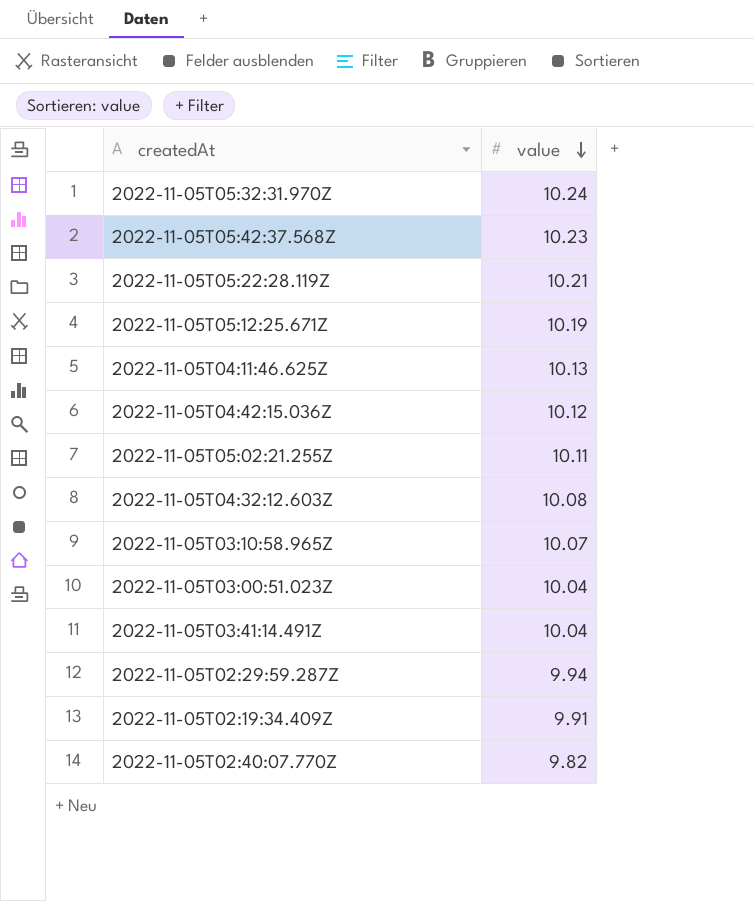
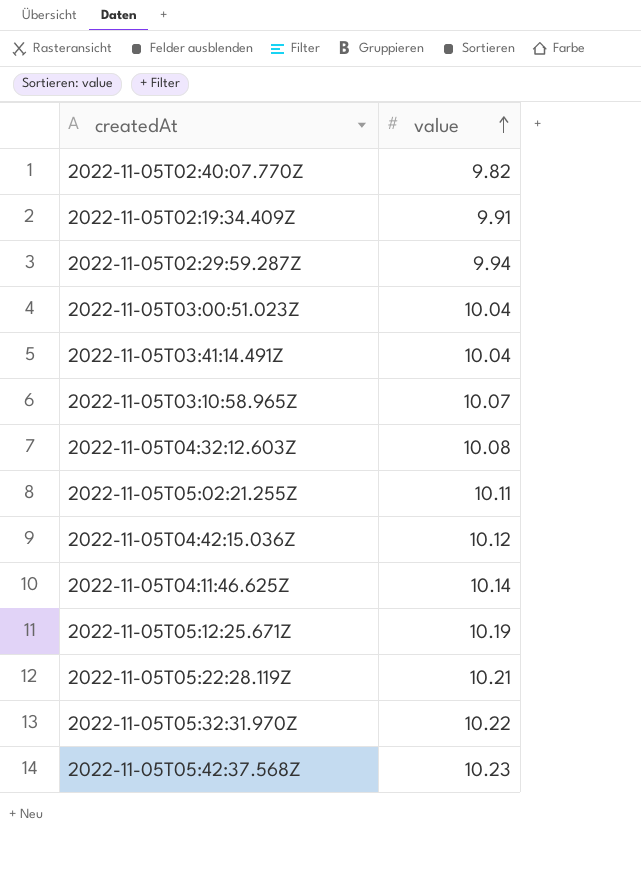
row order: value descending -> value ascending
2022-11-05T04:11:46.625Z | value: 10.13 -> 10.14
2022-11-05T05:32:31.970Z | value: 10.24 -> 10.22

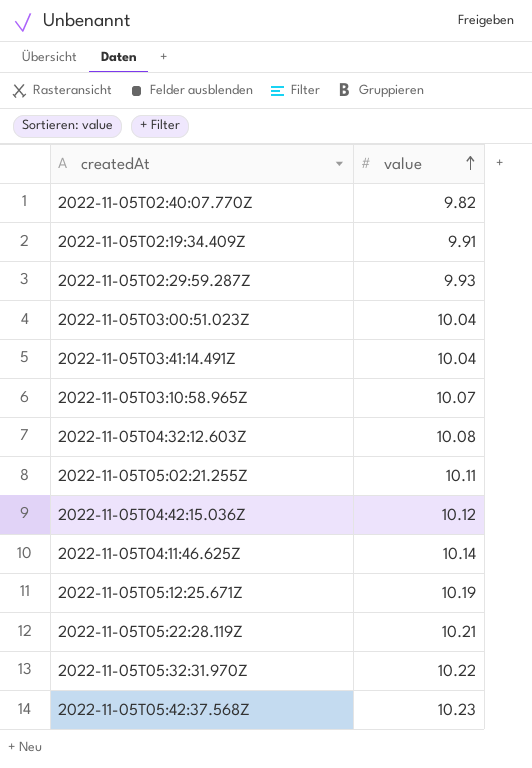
2022-11-05T02:29:59.287Z | value: 9.94 -> 9.93

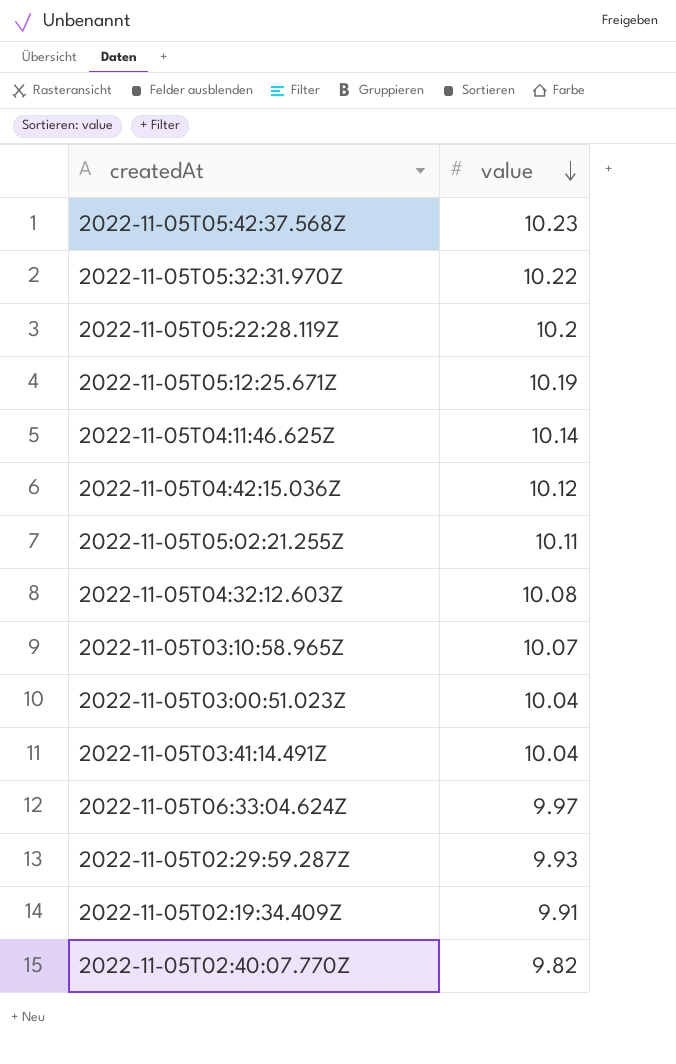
row order: value ascending -> value descending
2022-11-05T05:22:28.119Z | value: 10.21 -> 10.2
row 2022-11-05T06:33:04.624Z: none -> 9.97

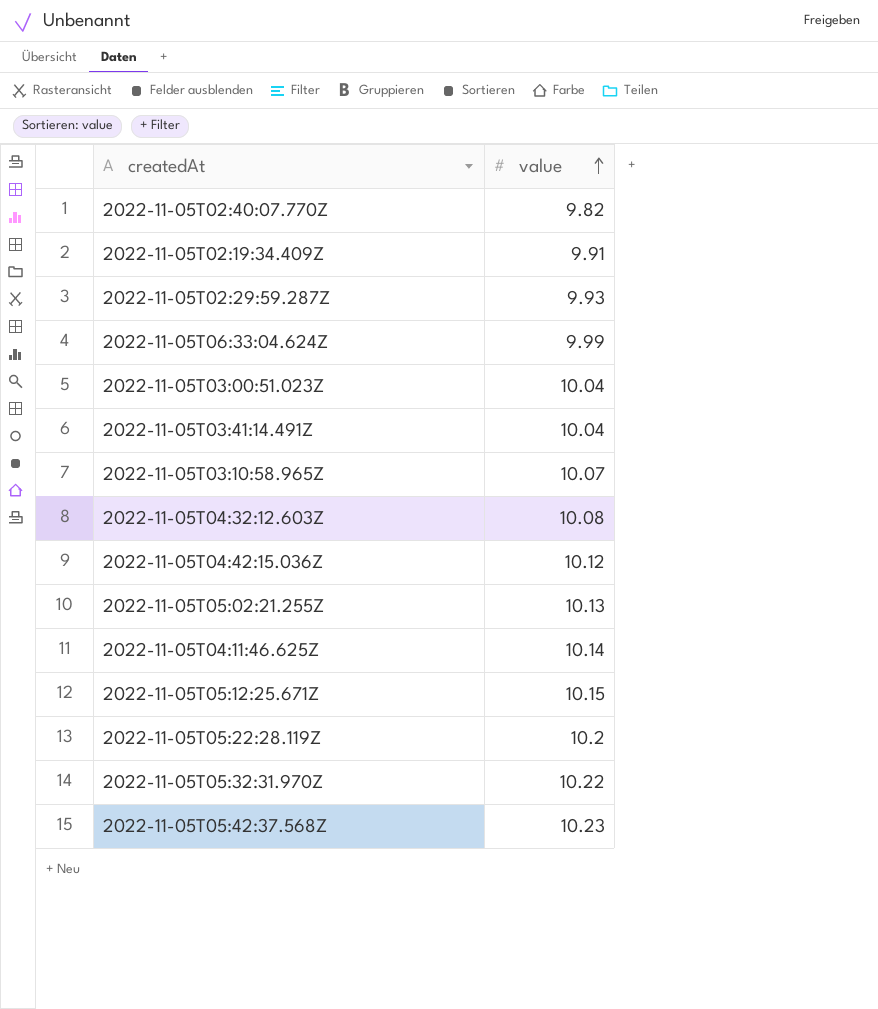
row order: value descending -> value ascending
2022-11-05T06:33:04.624Z | value: 9.97 -> 9.99
2022-11-05T05:02:21.255Z | value: 10.11 -> 10.13
2022-11-05T05:12:25.671Z | value: 10.19 -> 10.15

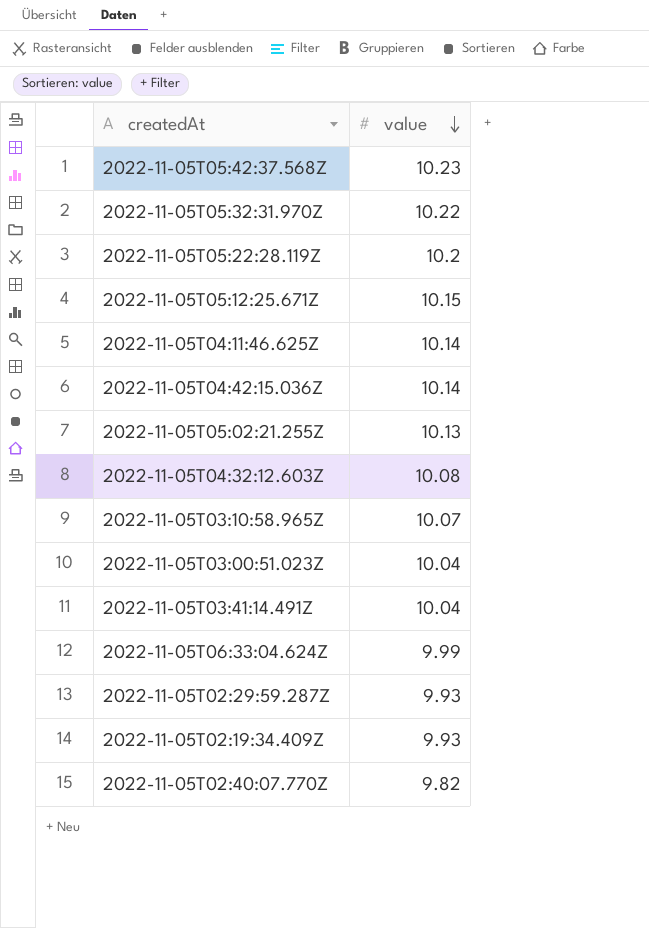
row order: value ascending -> value descending
2022-11-05T04:42:15.036Z | value: 10.12 -> 10.14
2022-11-05T02:19:34.409Z | value: 9.91 -> 9.93

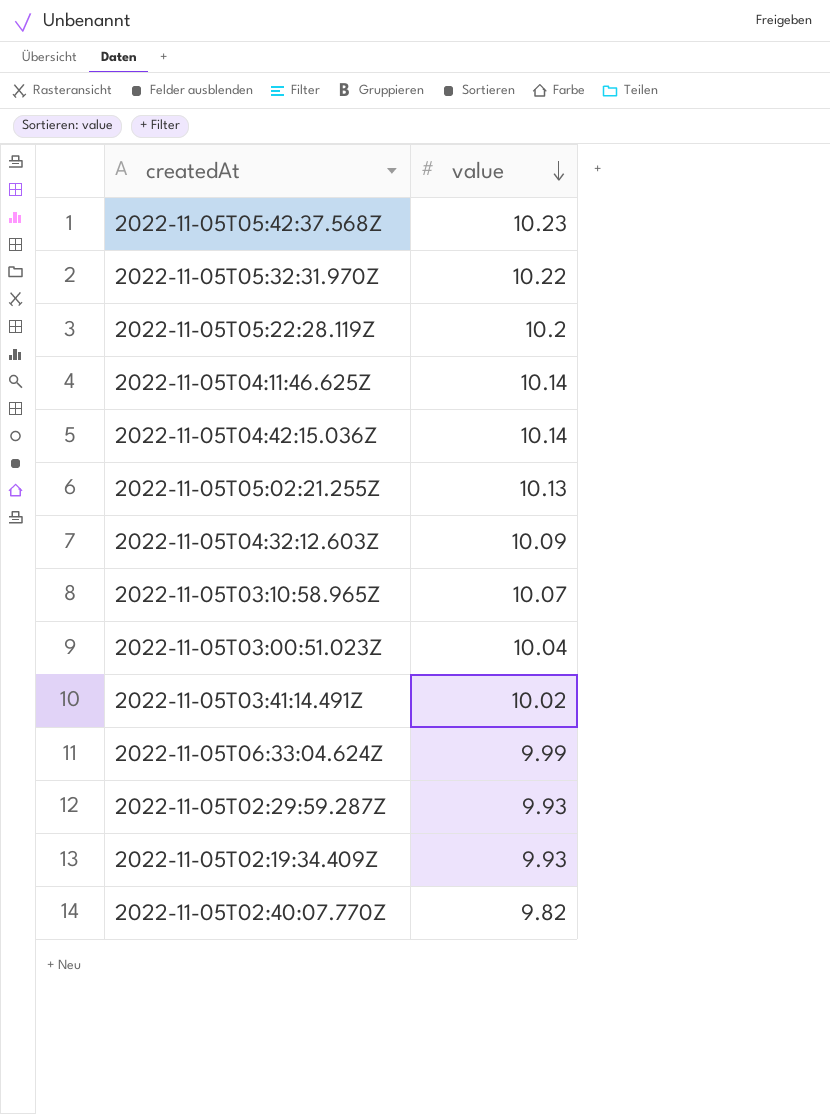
row 2022-11-05T05:12:25.671Z: 10.15 -> none
2022-11-05T04:32:12.603Z | value: 10.08 -> 10.09
2022-11-05T03:41:14.491Z | value: 10.04 -> 10.02

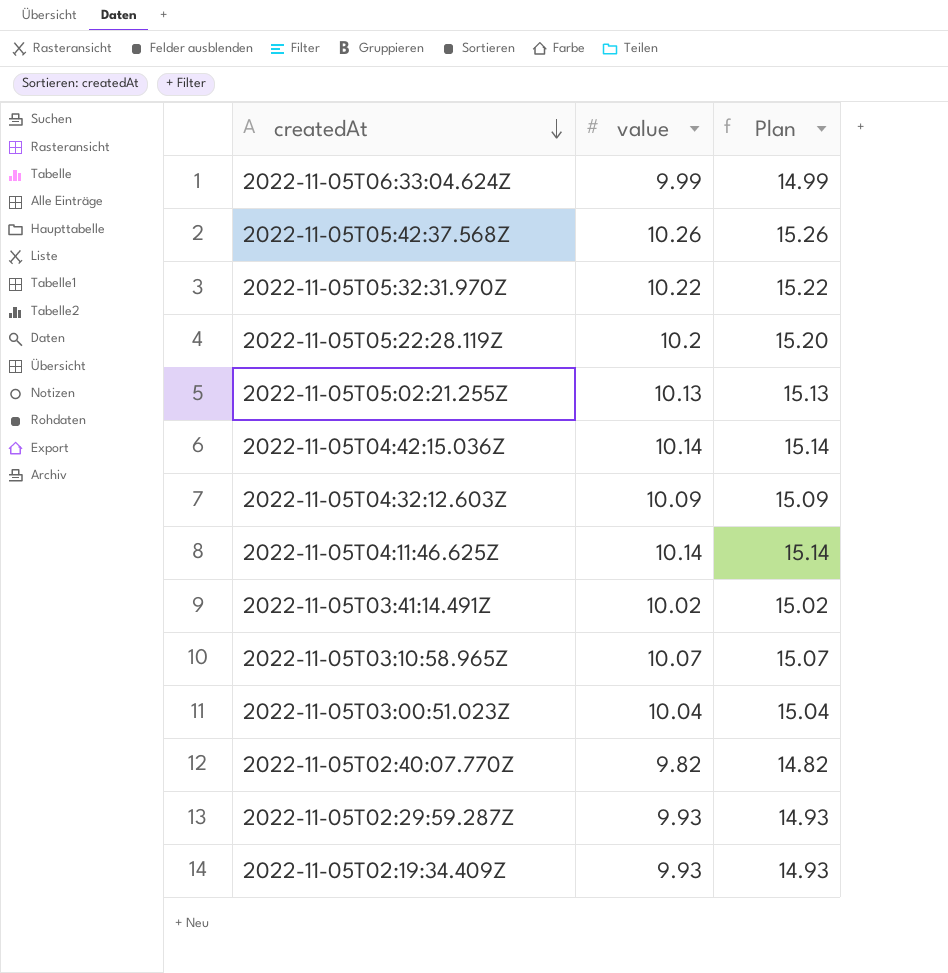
row order: value descending -> createdAt descending
column Plan | formula: none -> [value] + 5
2022-11-05T05:42:37.568Z | value: 10.23 -> 10.26

